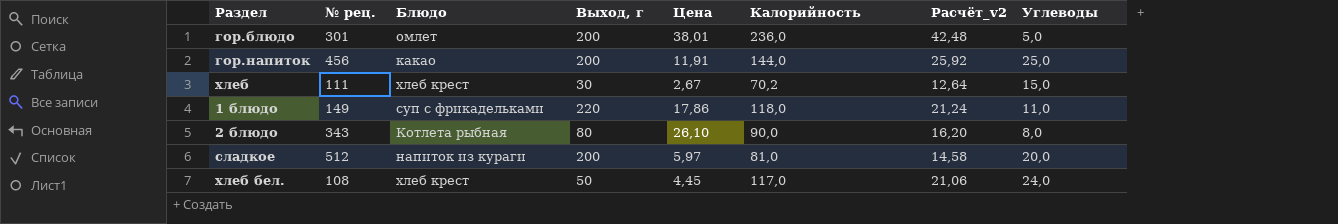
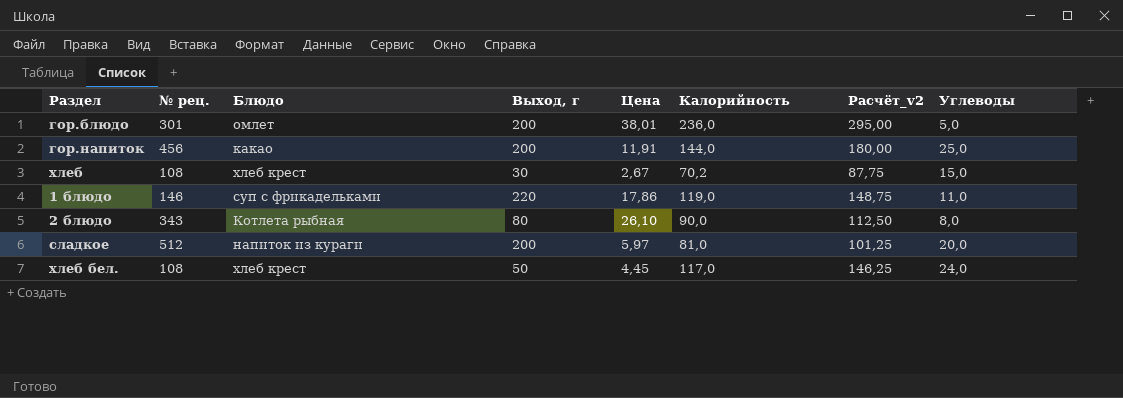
column Расчёт_v2 | formula: [Калорийность] * 0,18 -> [Калорийность] * 1,25
хлеб | № рец.: 111 -> 108
1 блюдо | № рец.: 149 -> 146
1 блюдо | Калорийность: 118,0 -> 119,0

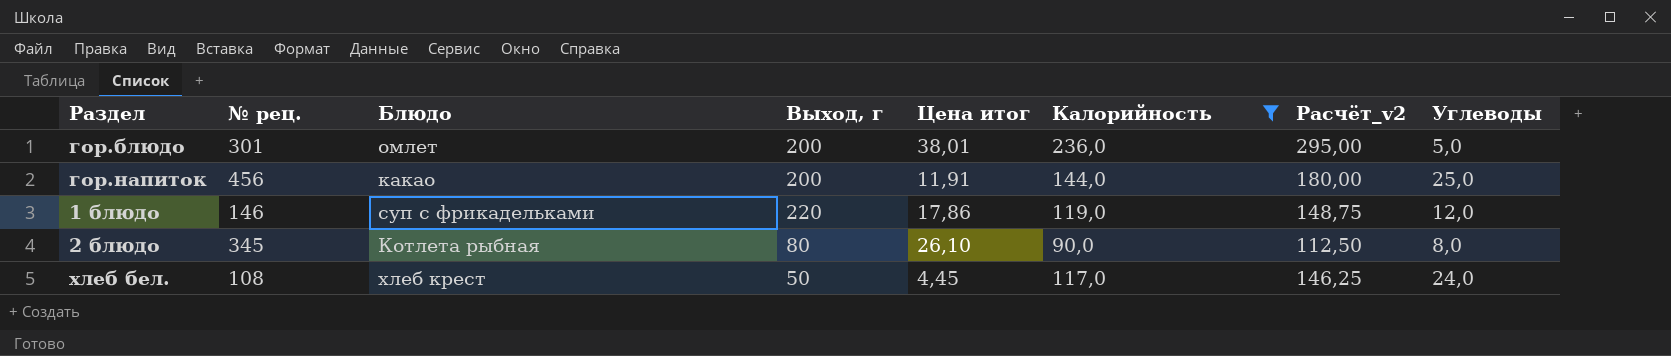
filter: none -> Калорийность >= 90,0
column name: Цена -> Цена итог
1 блюдо | Углеводы: 11,0 -> 12,0
2 блюдо | № рец.: 343 -> 345

